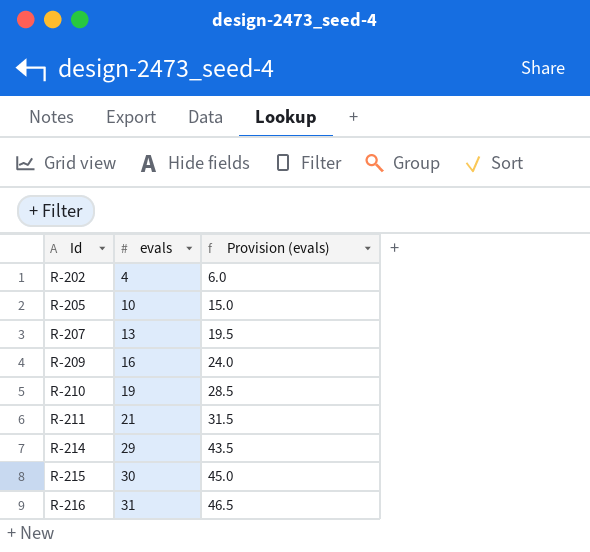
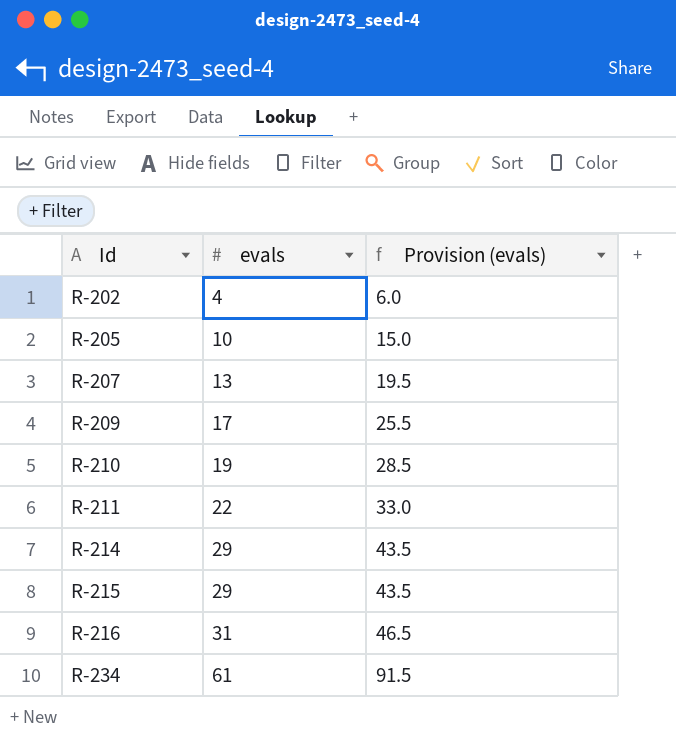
R-209 | evals: 16 -> 17
R-209 | Provision (evals): 24.0 -> 25.5
R-211 | evals: 21 -> 22
R-211 | Provision (evals): 31.5 -> 33.0
R-215 | evals: 30 -> 29
R-215 | Provision (evals): 45.0 -> 43.5
row R-234: none -> 61 | 91.5

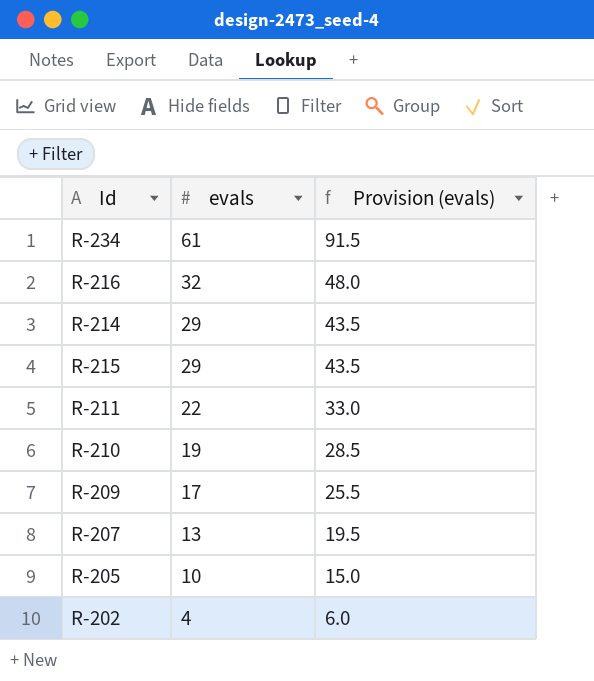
row order: Id ascending -> evals descending
R-216 | evals: 31 -> 32
R-216 | Provision (evals): 46.5 -> 48.0

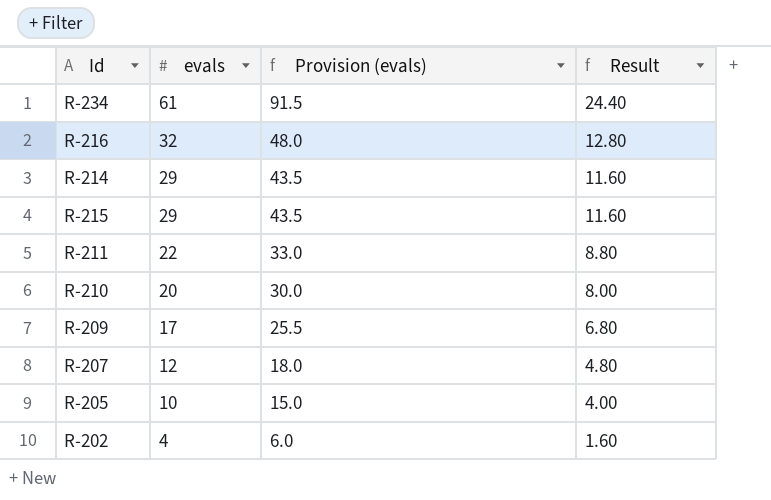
column Result | formula: none -> [evals] * 0.4
R-210 | evals: 19 -> 20
R-210 | Provision (evals): 28.5 -> 30.0
R-207 | evals: 13 -> 12
R-207 | Provision (evals): 19.5 -> 18.0

